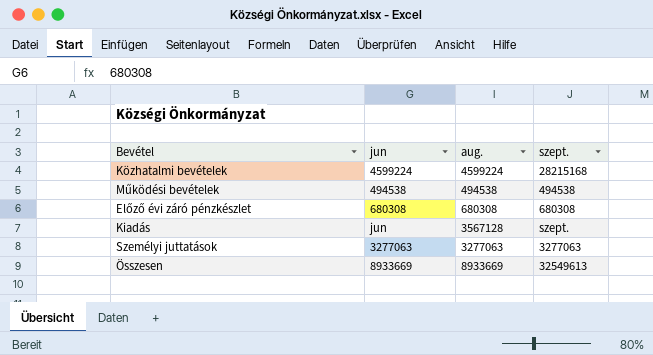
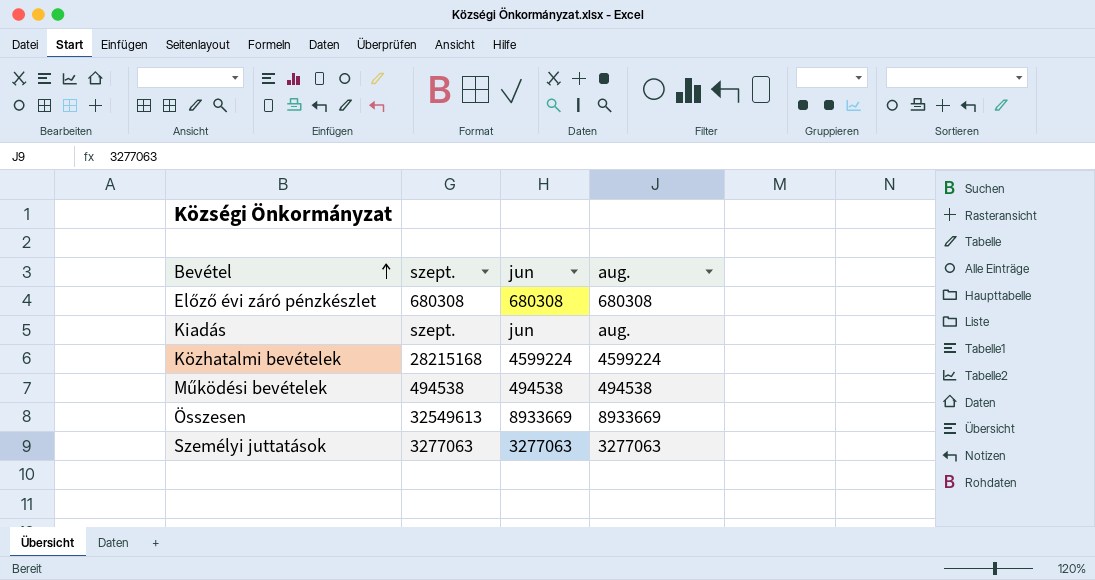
row order: none -> Bevétel ascending
column szept. | position: 4 -> 2
Kiadás | aug.: 3567128 -> aug.

